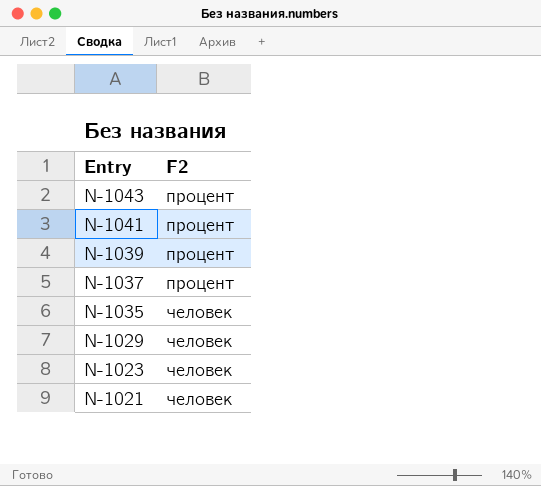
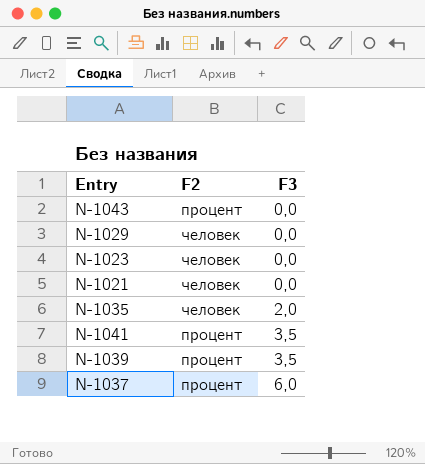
row order: Entry descending -> F3 ascending
column F3 | position: none -> 3

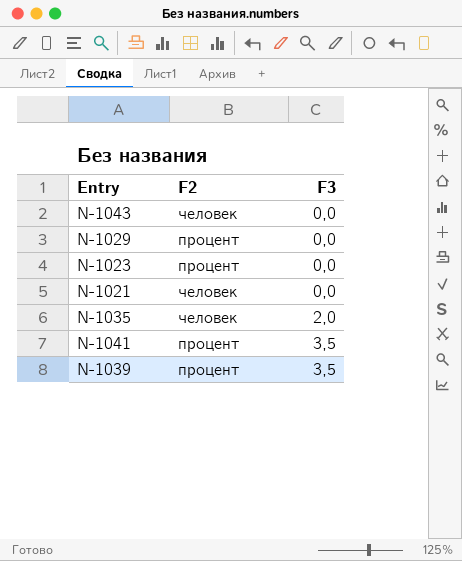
row N-1037: процент | 6,0 -> none
N-1043 | F2: процент -> человек
N-1029 | F2: человек -> процент
N-1023 | F2: человек -> процент

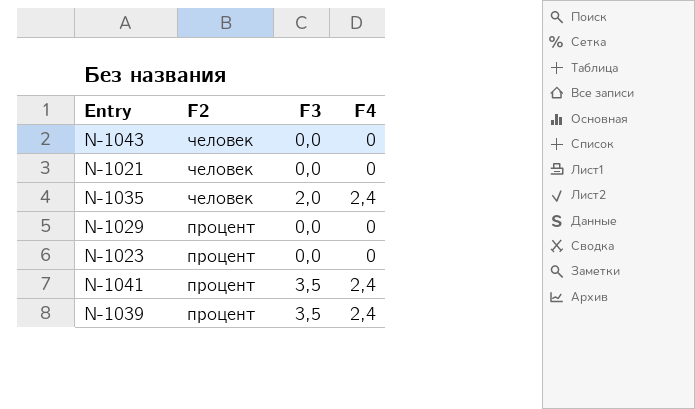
row order: F3 ascending -> F2 descending
column F4 | position: none -> 4

